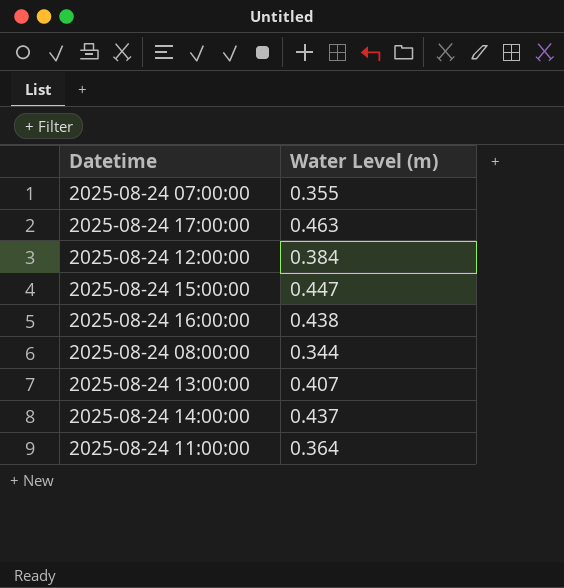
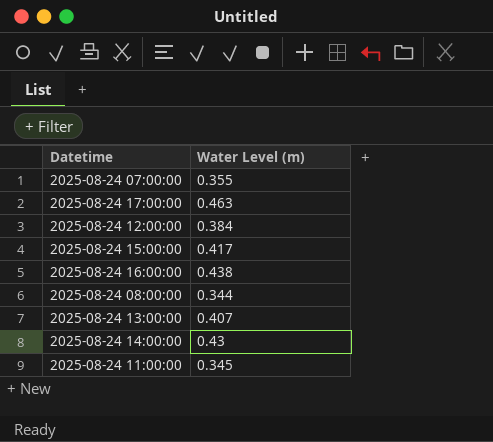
2025-08-24 15:00:00 | Water Level (m): 0.447 -> 0.417
2025-08-24 14:00:00 | Water Level (m): 0.437 -> 0.43
2025-08-24 11:00:00 | Water Level (m): 0.364 -> 0.345

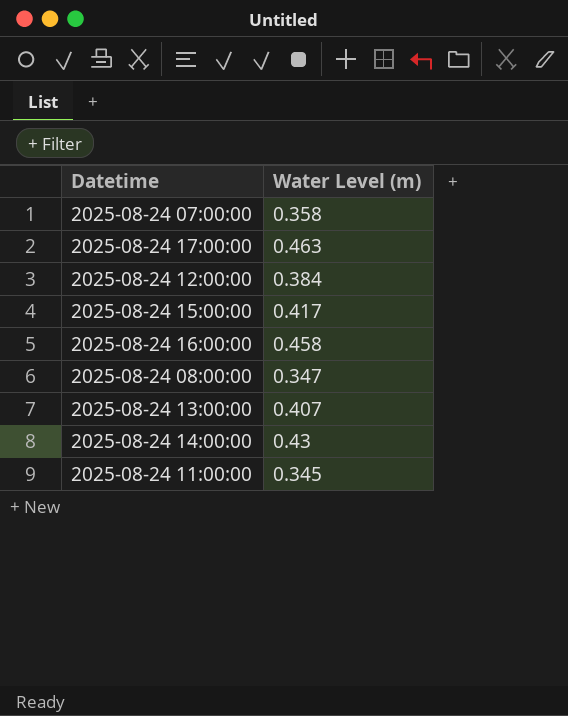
2025-08-24 07:00:00 | Water Level (m): 0.355 -> 0.358
2025-08-24 16:00:00 | Water Level (m): 0.438 -> 0.458
2025-08-24 08:00:00 | Water Level (m): 0.344 -> 0.347

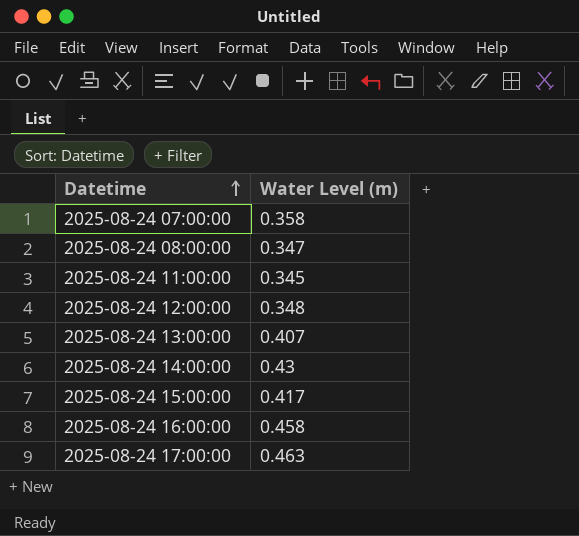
row order: none -> Datetime ascending
2025-08-24 12:00:00 | Water Level (m): 0.384 -> 0.348

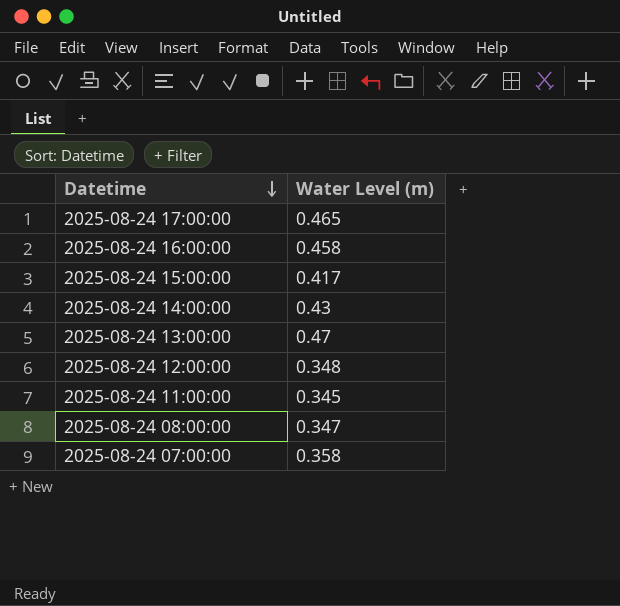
row order: Datetime ascending -> Datetime descending
2025-08-24 17:00:00 | Water Level (m): 0.463 -> 0.465
2025-08-24 13:00:00 | Water Level (m): 0.407 -> 0.47

